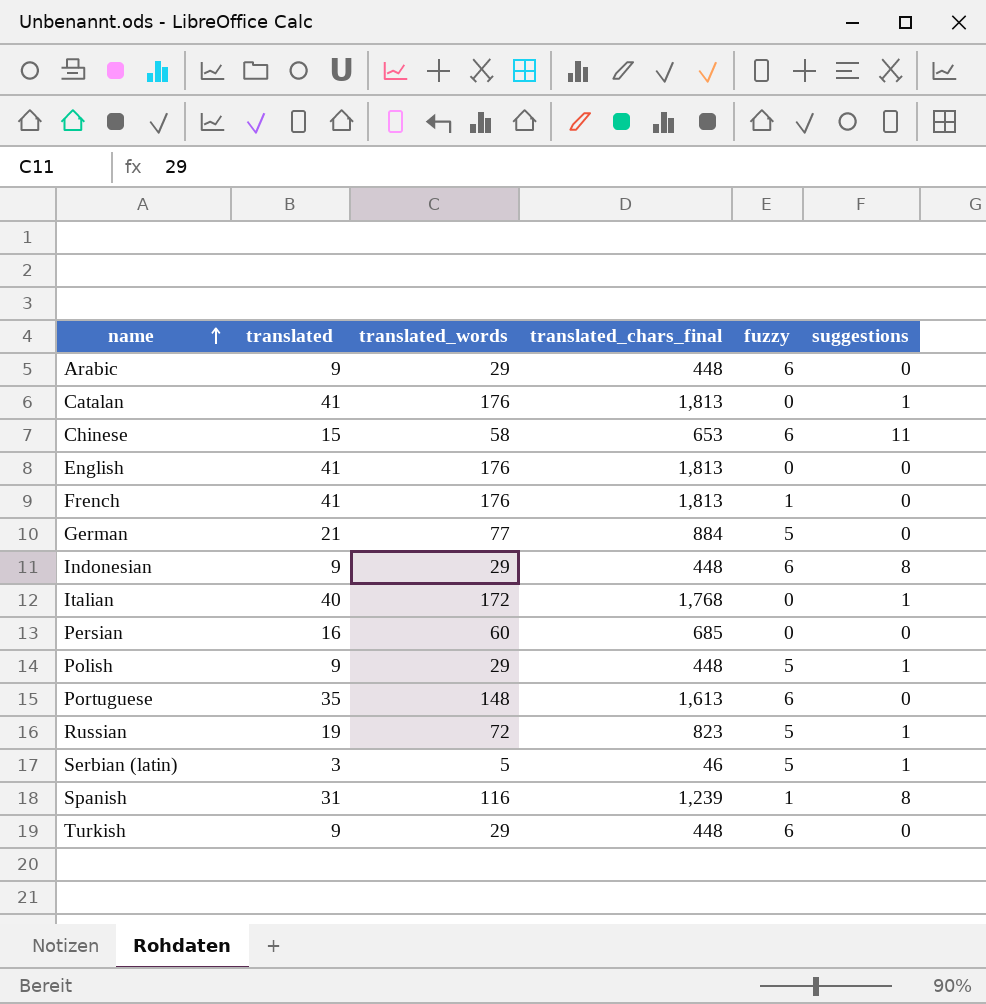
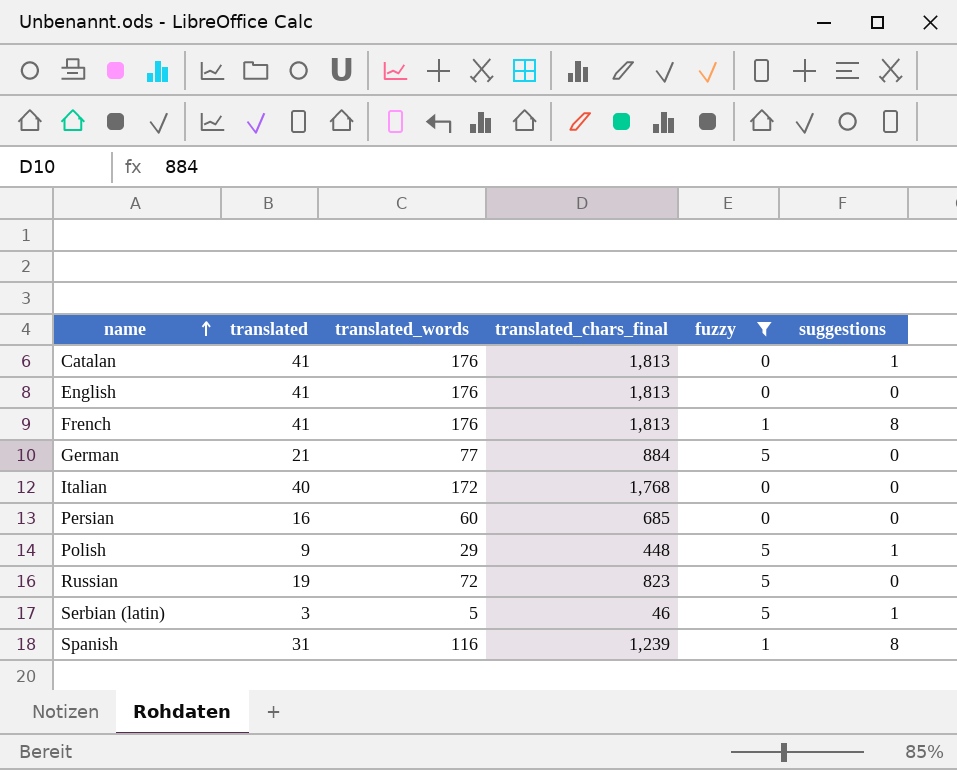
filter: none -> fuzzy != 6
French | suggestions: 0 -> 8
Italian | suggestions: 1 -> 0
Russian | suggestions: 1 -> 0

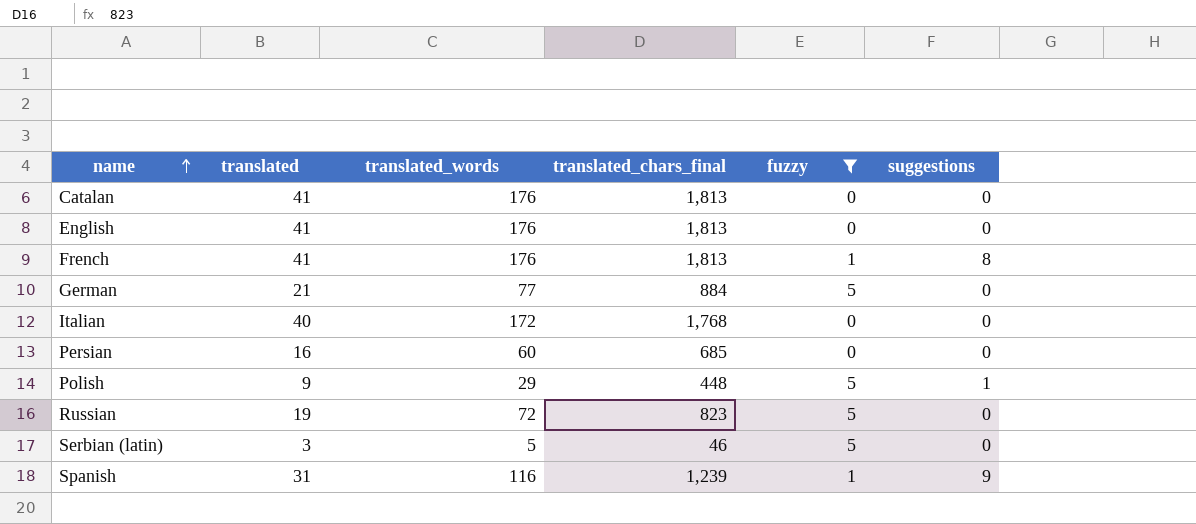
Catalan | suggestions: 1 -> 0
Serbian (latin) | suggestions: 1 -> 0
Spanish | suggestions: 8 -> 9

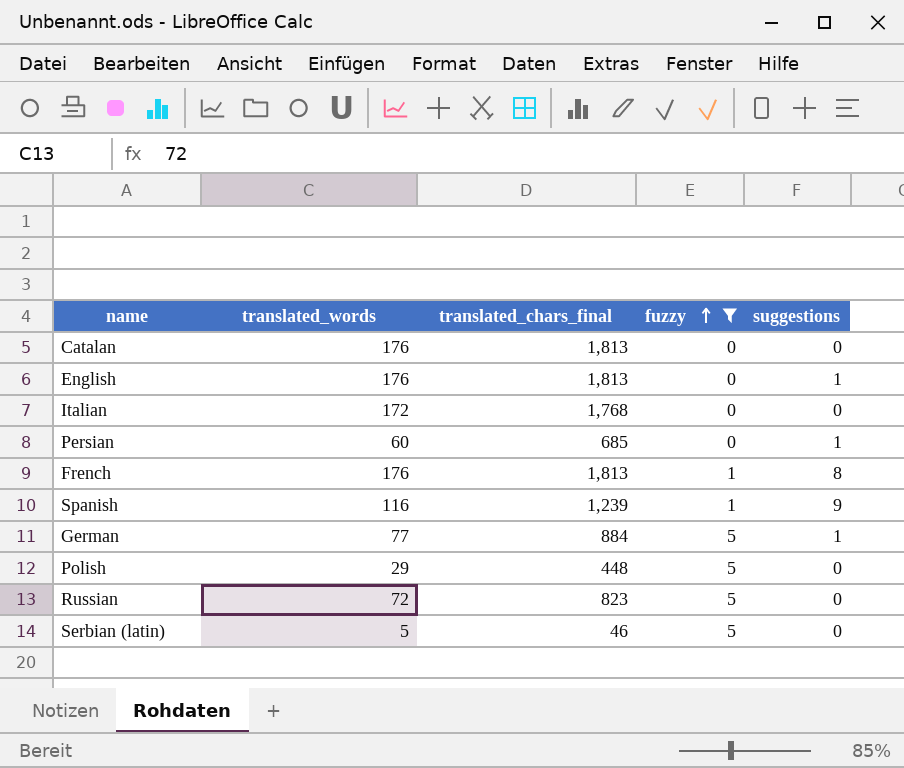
row order: name ascending -> fuzzy ascending
column translated | position: 2 -> none
English | suggestions: 0 -> 1
Persian | suggestions: 0 -> 1
German | suggestions: 0 -> 1
Polish | suggestions: 1 -> 0

